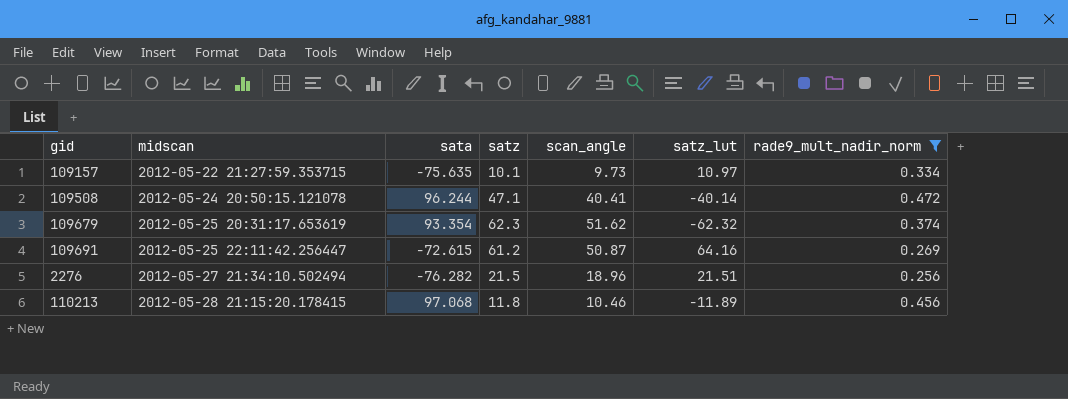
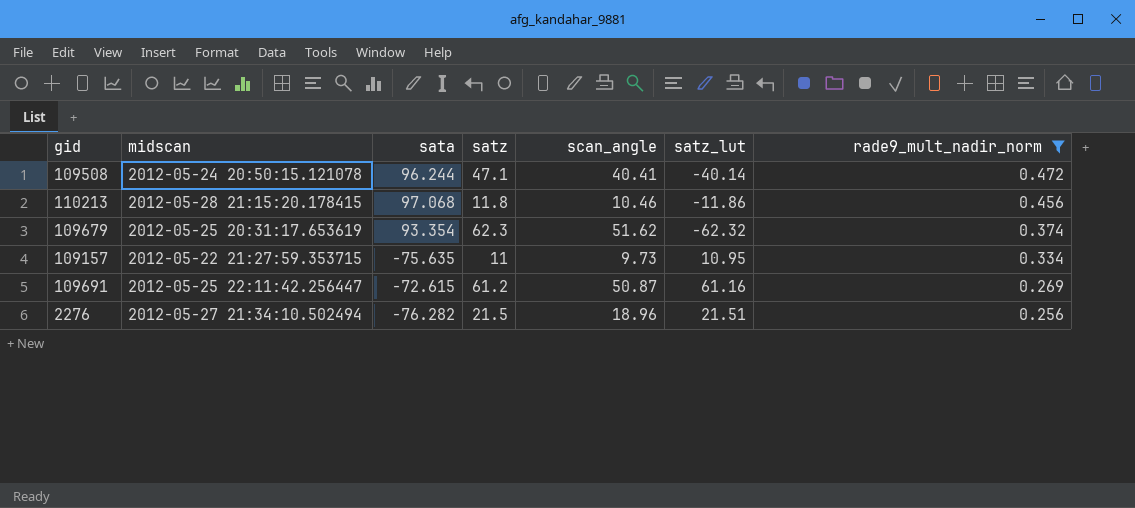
row order: midscan ascending -> rade9_mult_nadir_norm descending
110213 | satz_lut: -11.89 -> -11.86
109157 | satz: 10.1 -> 11
109157 | satz_lut: 10.97 -> 10.95
109691 | satz_lut: 64.16 -> 61.16

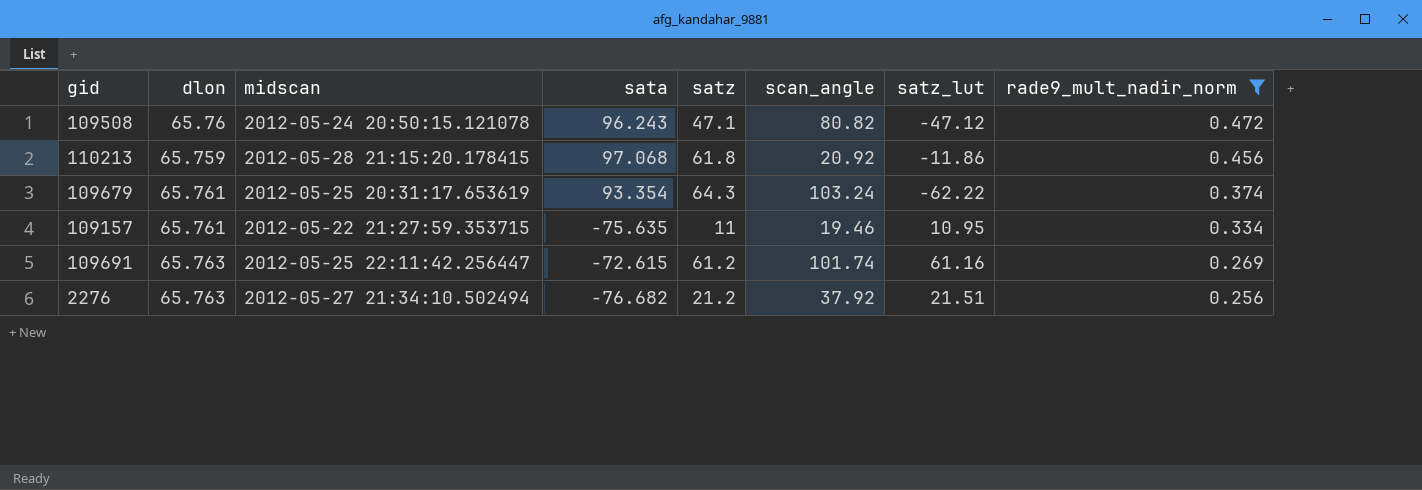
column dlon | position: none -> 2
109508 | sata: 96.244 -> 96.243
109508 | scan_angle: 40.41 -> 80.82
109508 | satz_lut: -40.14 -> -47.12
110213 | satz: 11.8 -> 61.8
110213 | scan_angle: 10.46 -> 20.92
109679 | satz: 62.3 -> 64.3
109679 | scan_angle: 51.62 -> 103.24
109679 | satz_lut: -62.32 -> -62.22
109157 | scan_angle: 9.73 -> 19.46
109691 | scan_angle: 50.87 -> 101.74
2276 | sata: -76.282 -> -76.682
2276 | satz: 21.5 -> 21.2
2276 | scan_angle: 18.96 -> 37.92

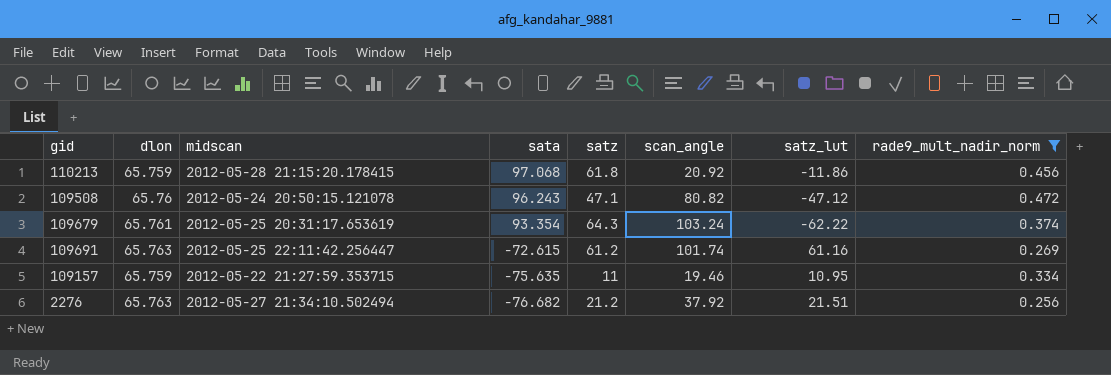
row order: rade9_mult_nadir_norm descending -> sata descending
109157 | dlon: 65.761 -> 65.759

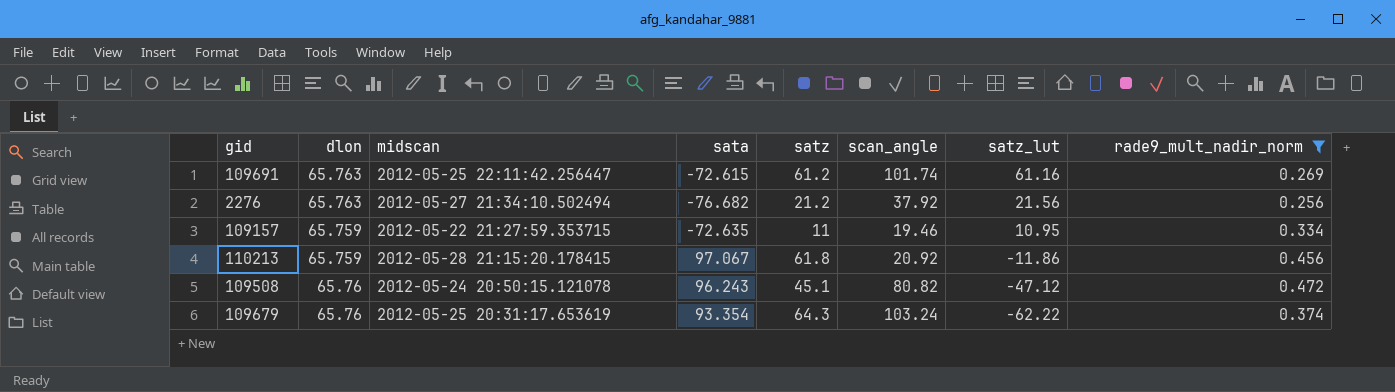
row order: sata descending -> satz_lut descending
2276 | satz_lut: 21.51 -> 21.56
109157 | sata: -75.635 -> -72.635
110213 | sata: 97.068 -> 97.067
109508 | satz: 47.1 -> 45.1
109679 | dlon: 65.761 -> 65.76

